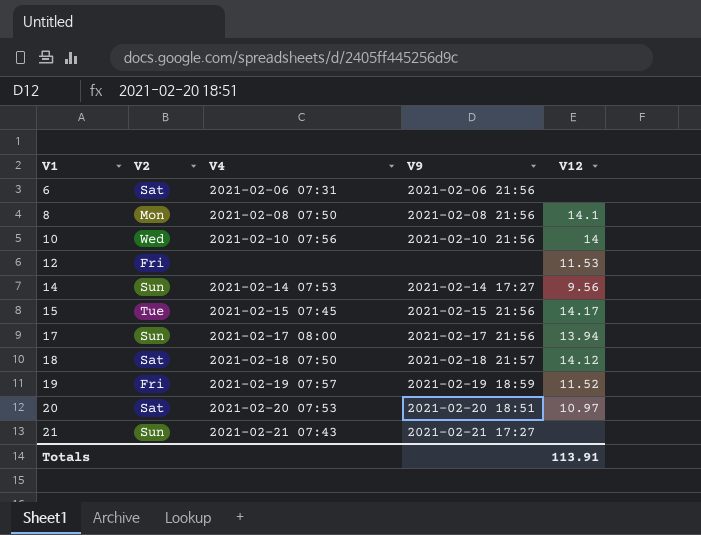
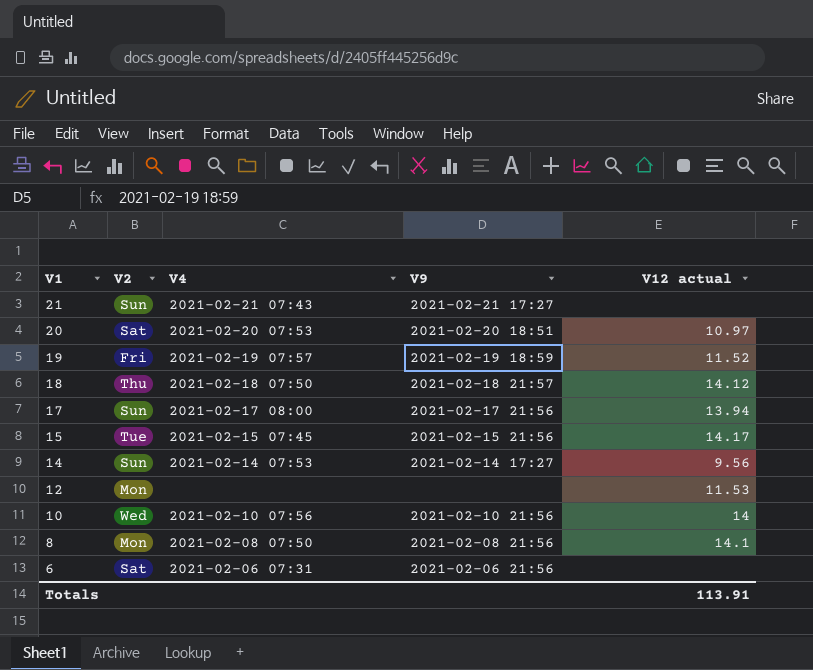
row order: V1 ascending -> V1 descending
column name: V12 -> V12 actual
18 | V2: Sat -> Thu
12 | V2: Fri -> Mon

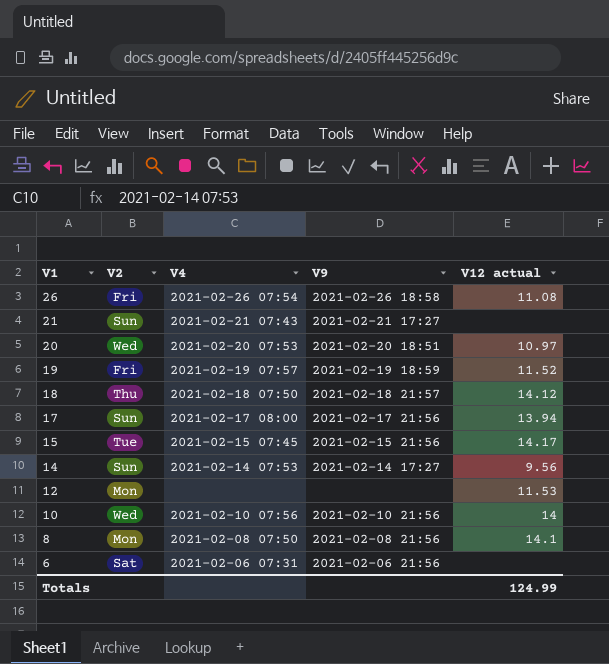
row 26: none -> Fri | 2021-02-26 07:54 | 2021-02-26 18:58 | 11.08
20 | V2: Sat -> Wed
Totals | V12 actual: 113.91 -> 124.99

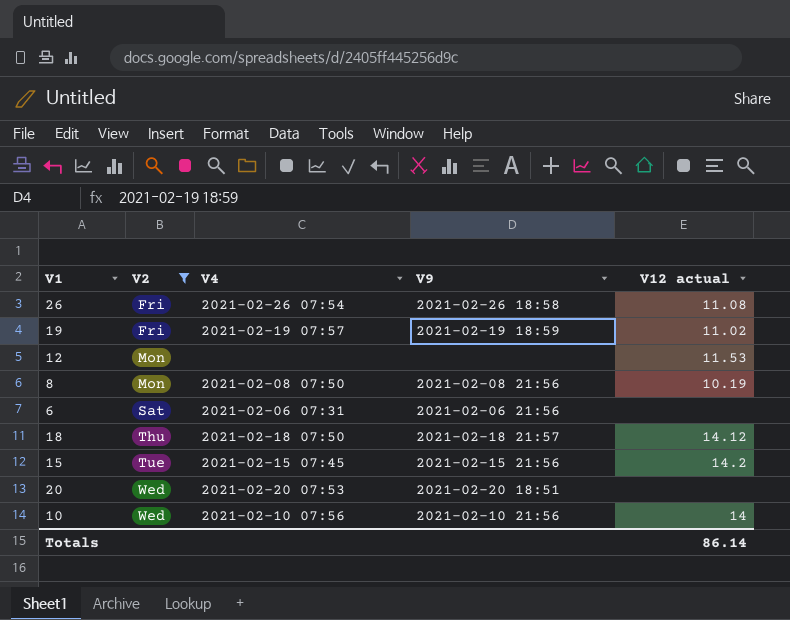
filter: none -> V2 != Sun
row order: V1 descending -> V2 ascending
19 | V12 actual: 11.52 -> 11.02
8 | V12 actual: 14.1 -> 10.19
15 | V12 actual: 14.17 -> 14.2
20 | V12 actual: 10.97 -> none
Totals | V12 actual: 124.99 -> 86.14

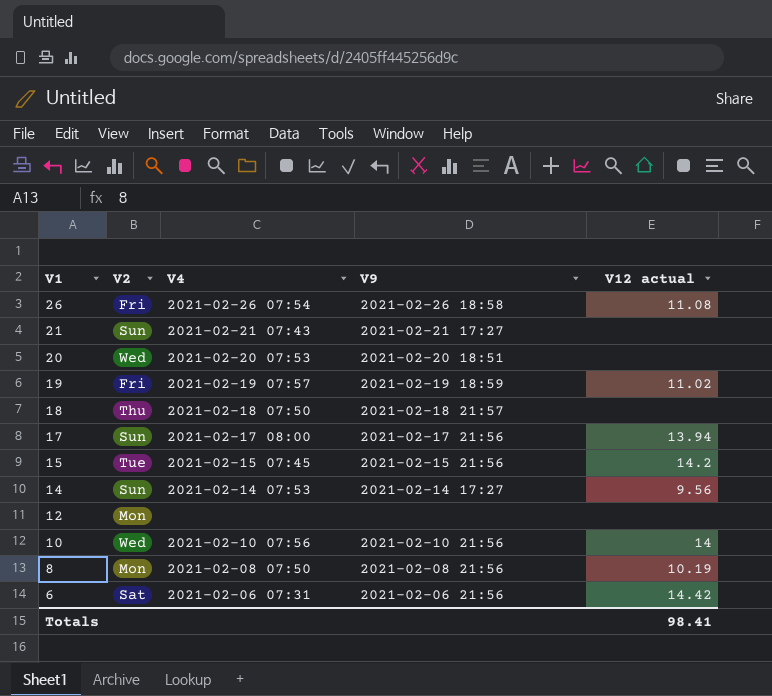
filter: V2 != Sun -> none
row order: V2 ascending -> V1 descending
18 | V12 actual: 14.12 -> none
12 | V12 actual: 11.53 -> none
6 | V12 actual: none -> 14.42
Totals | V12 actual: 86.14 -> 98.41

